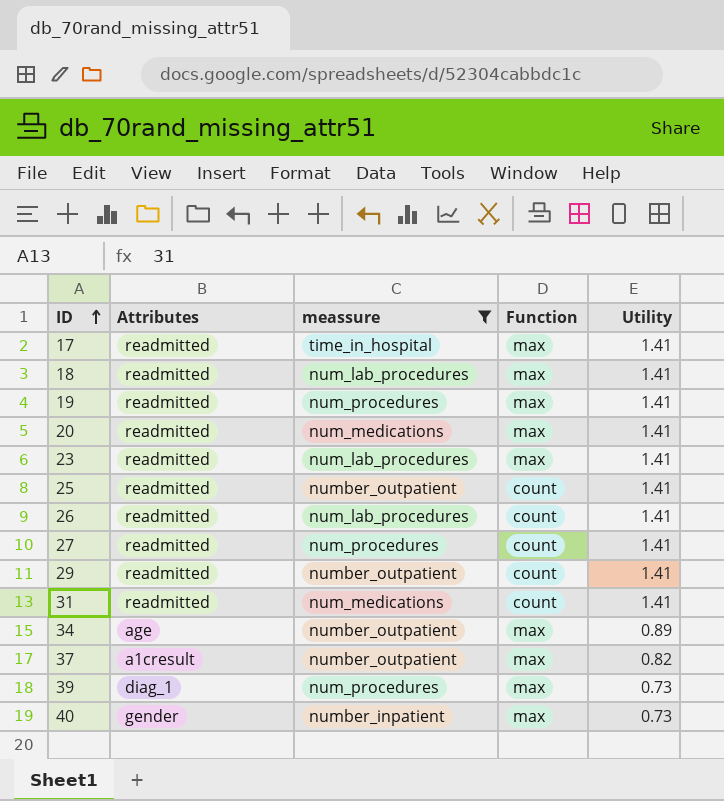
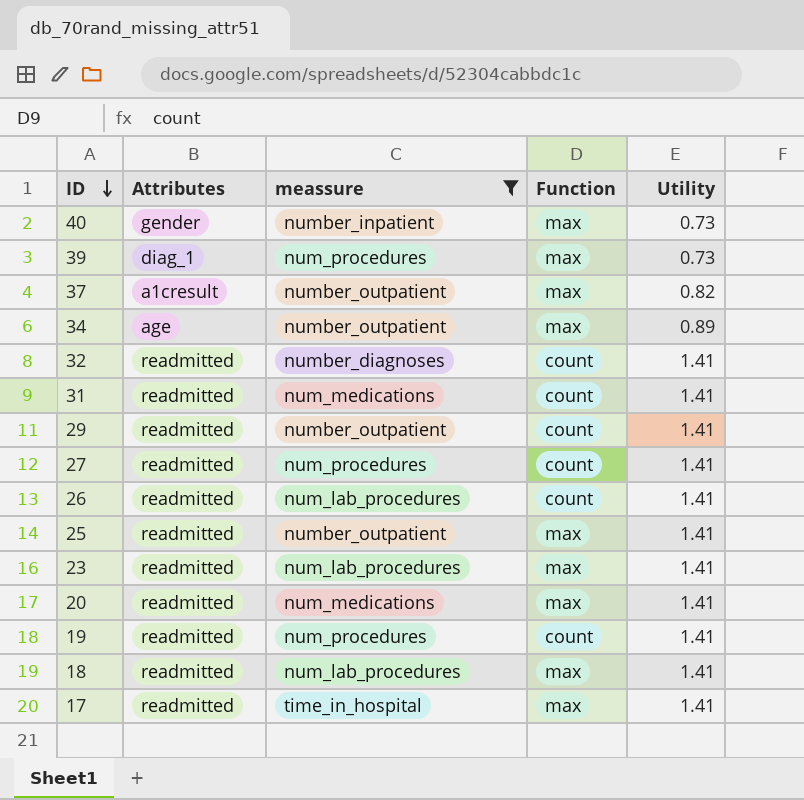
row order: ID ascending -> ID descending
row 32: none -> readmitted | number_diagnoses | count | 1.41
25 | Function: count -> max
19 | Function: max -> count

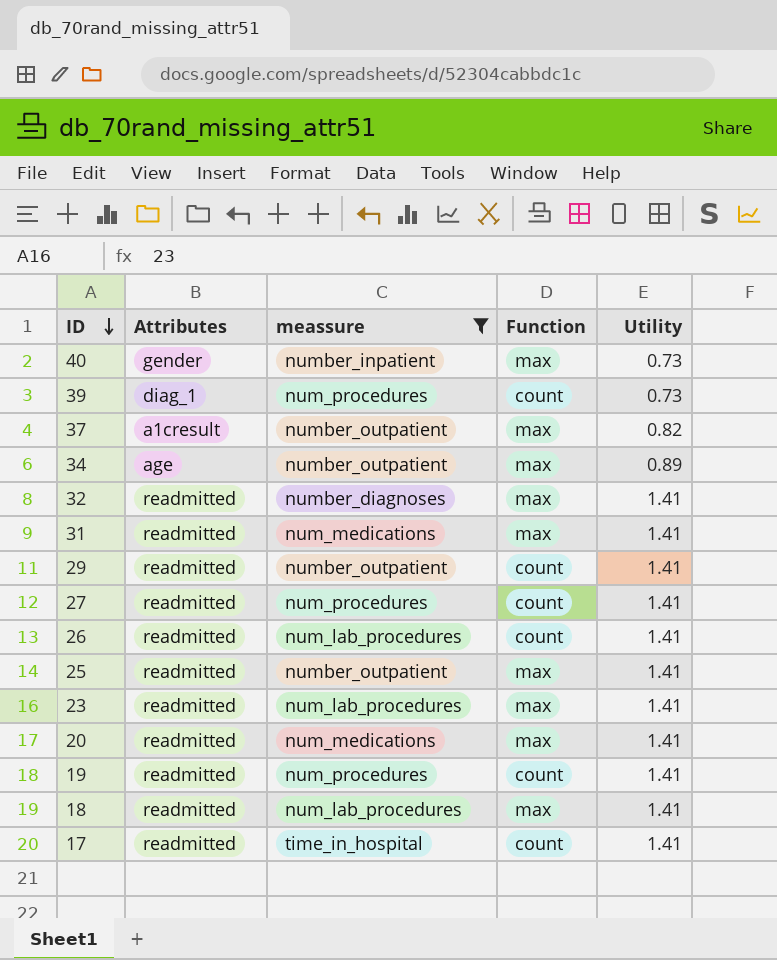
39 | Function: max -> count
32 | Function: count -> max
31 | Function: count -> max
17 | Function: max -> count

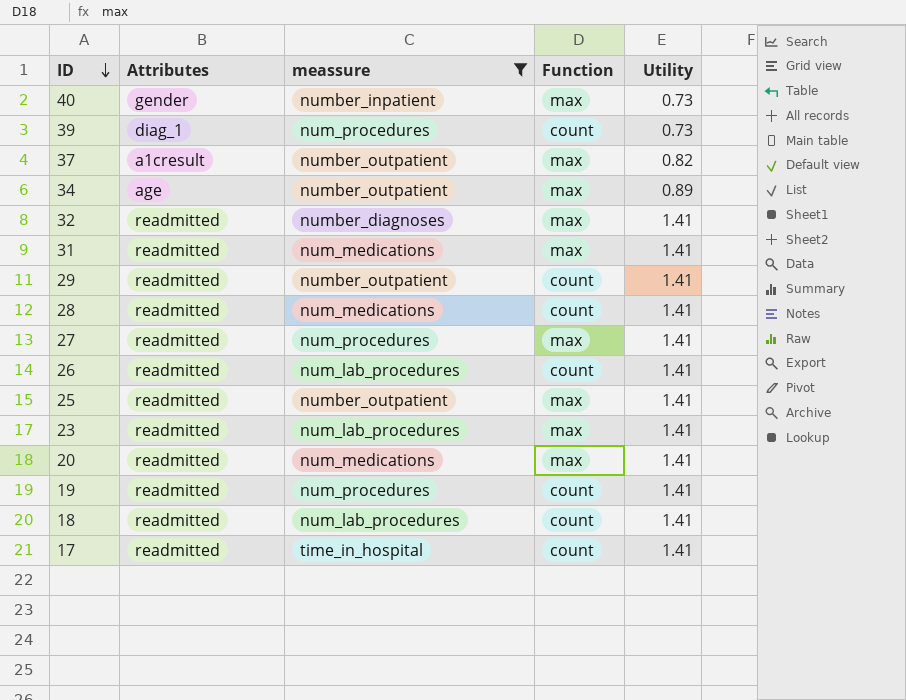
row 28: none -> readmitted | num_medications | count | 1.41
27 | Function: count -> max
18 | Function: max -> count

